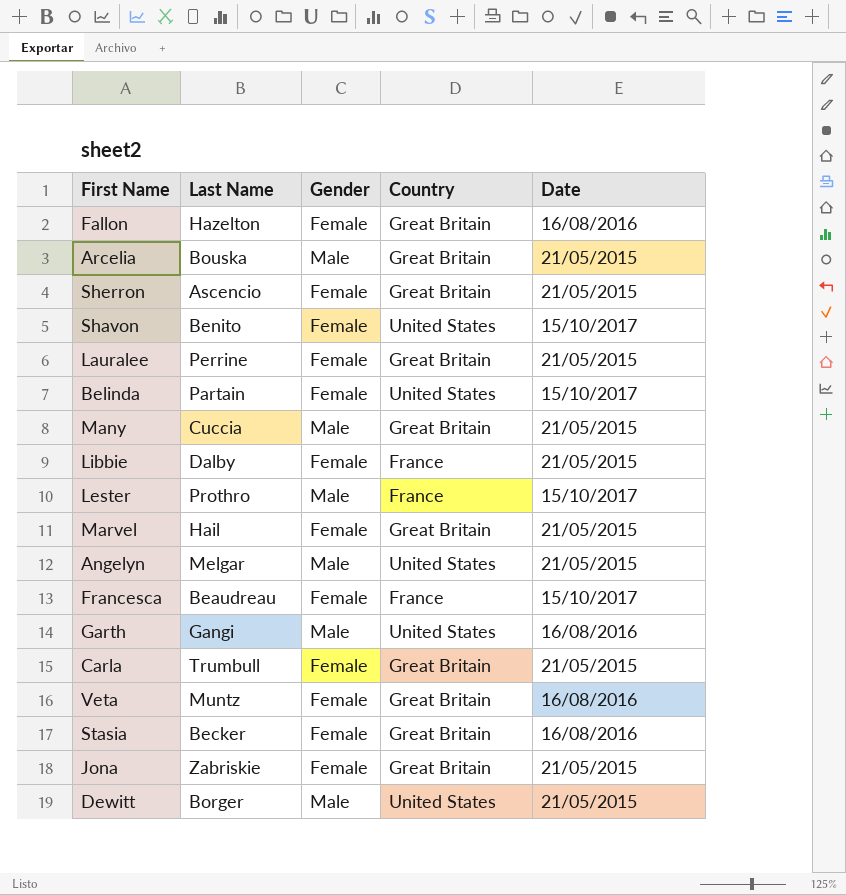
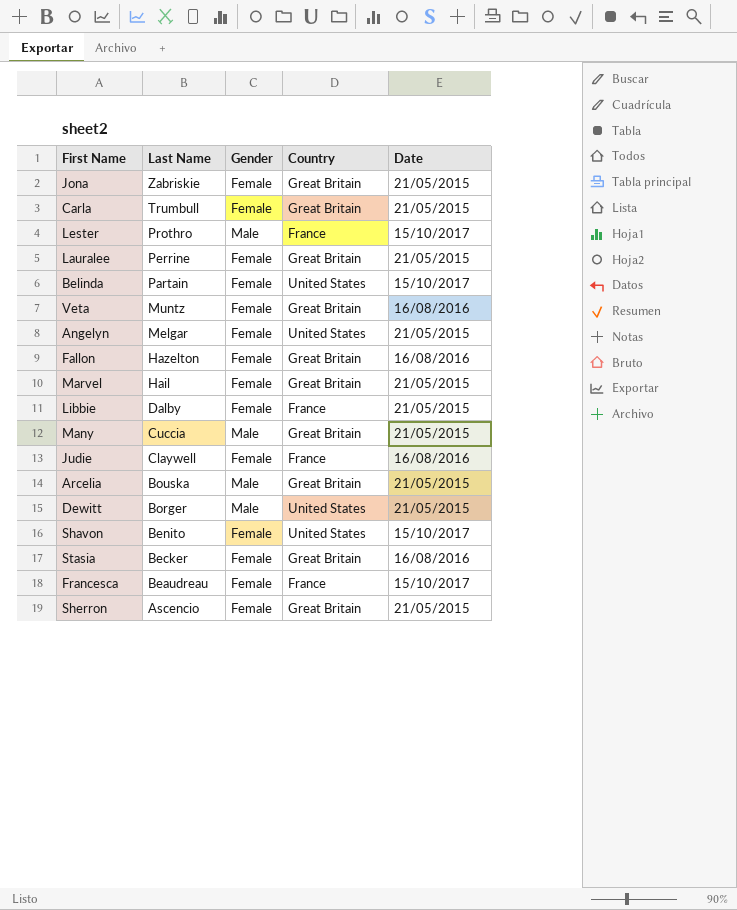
row order: none -> Last Name descending
row Garth: Gangi | Male | United States | 16/08/2016 -> none
Angelyn | Gender: Male -> Female
row Judie: none -> Claywell | Female | France | 16/08/2016

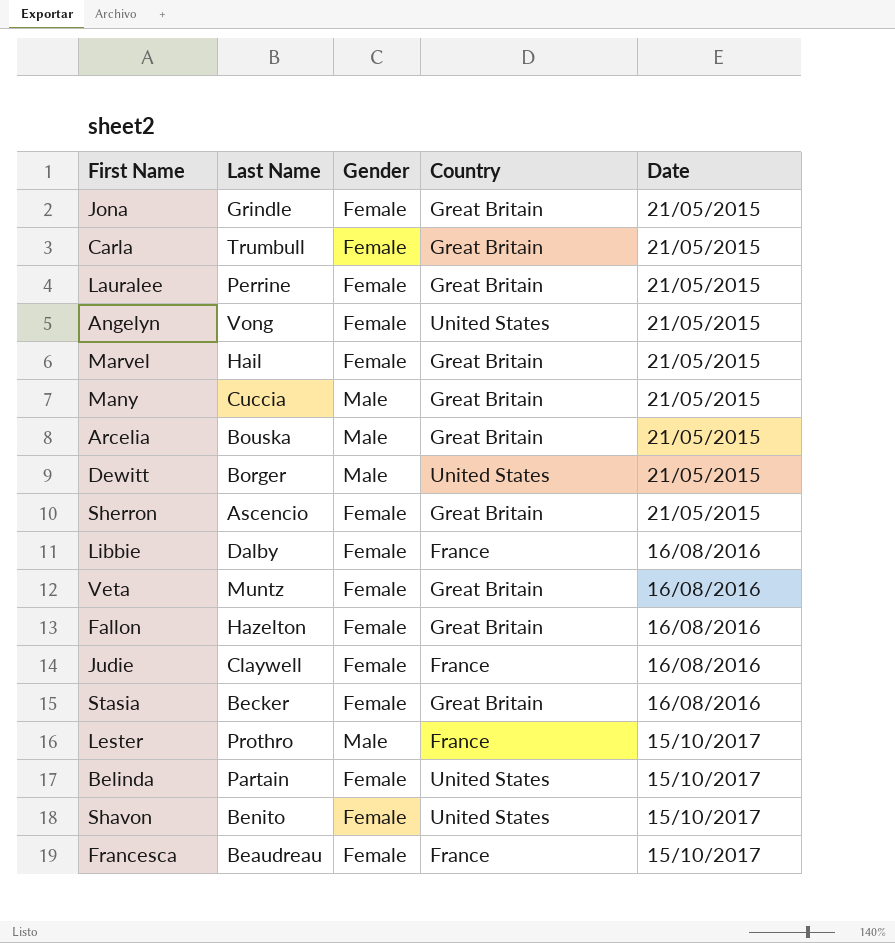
row order: Last Name descending -> Date ascending
Jona | Last Name: Zabriskie -> Grindle
Angelyn | Last Name: Melgar -> Vong
Libbie | Date: 21/05/2015 -> 16/08/2016

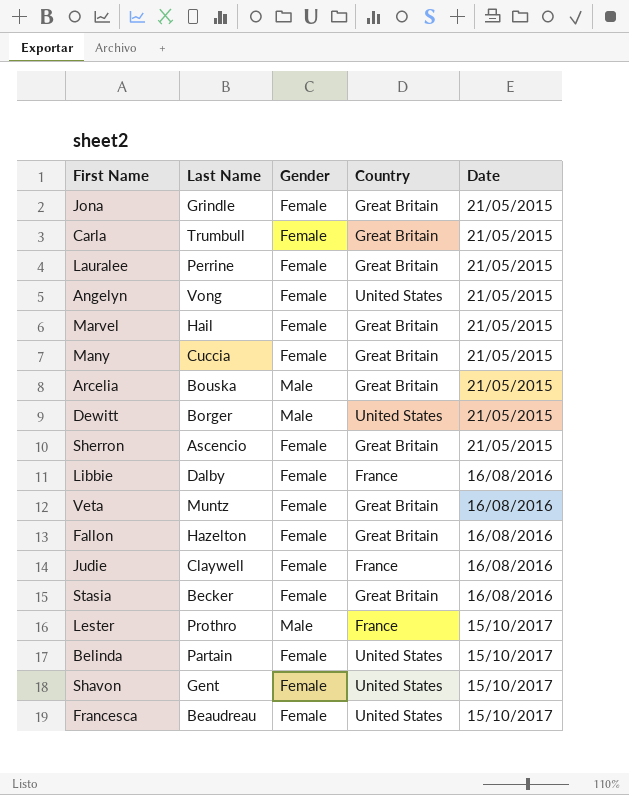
Many | Gender: Male -> Female
Shavon | Last Name: Benito -> Gent
Francesca | Country: France -> United States

